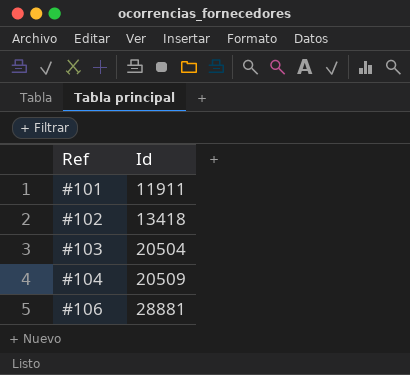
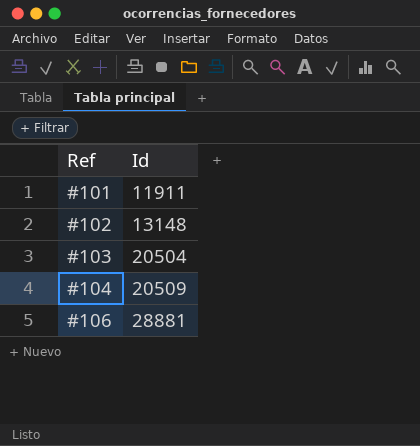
#102 | Id: 13418 -> 13148

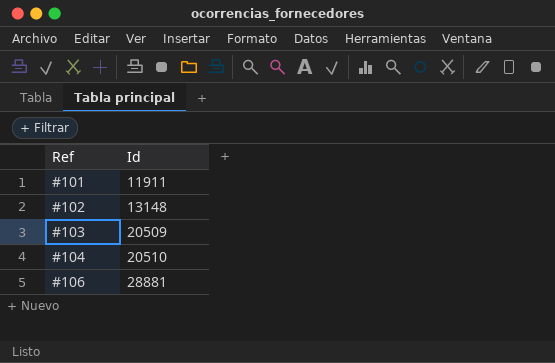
#103 | Id: 20504 -> 20509
#104 | Id: 20509 -> 20510

